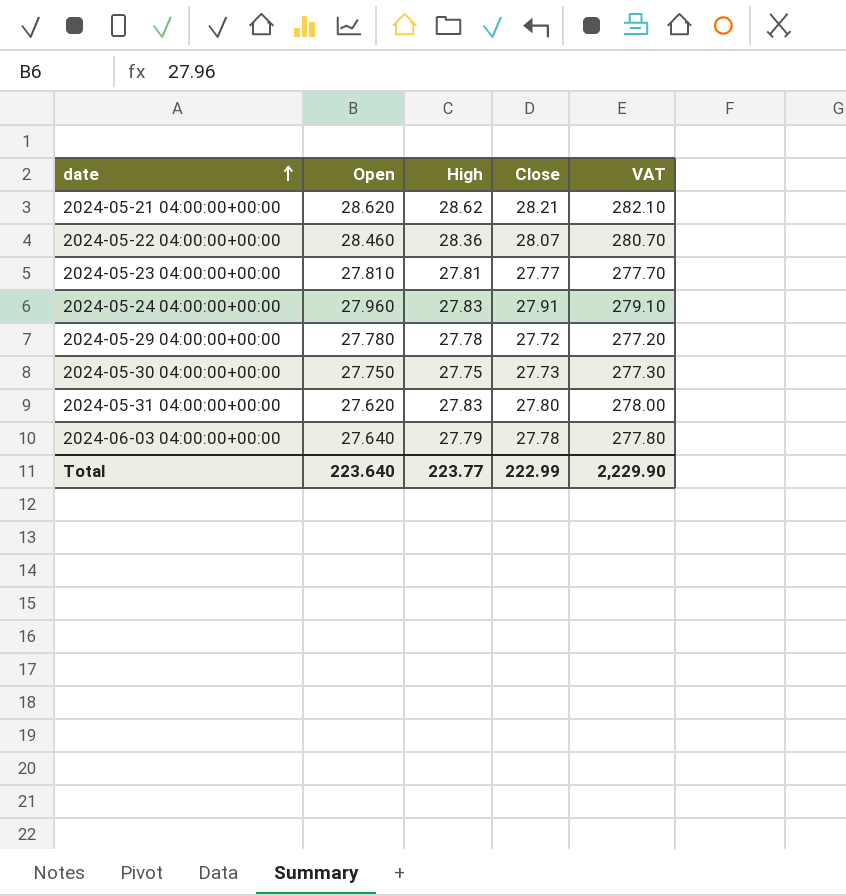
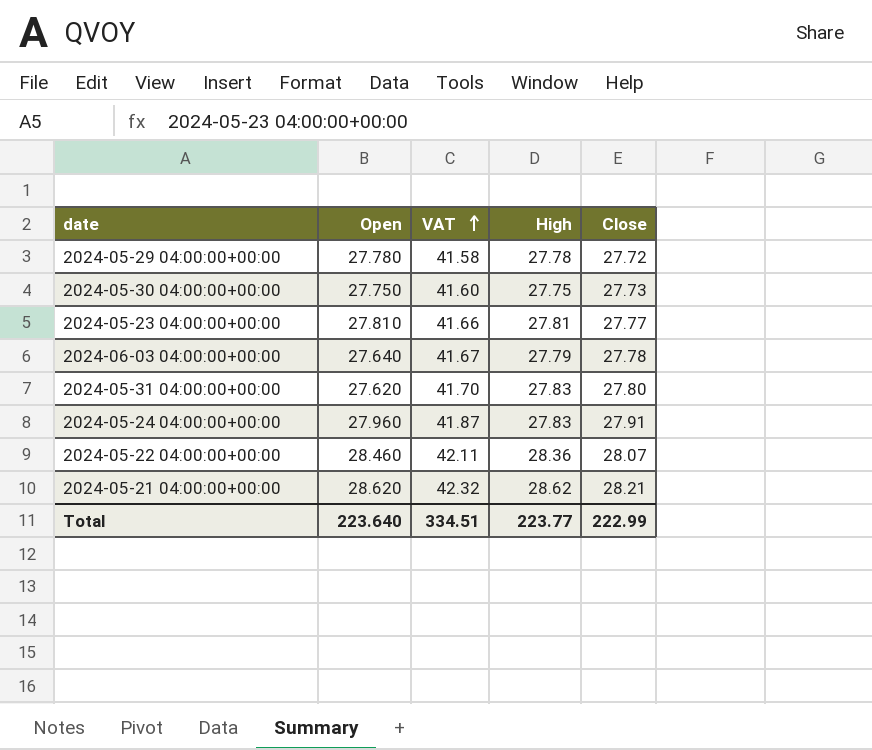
row order: date ascending -> VAT ascending
column VAT | formula: [Close] * 10 -> [Close] * 1.5
column VAT | position: 5 -> 3
Total | VAT: 2,229.90 -> 334.51

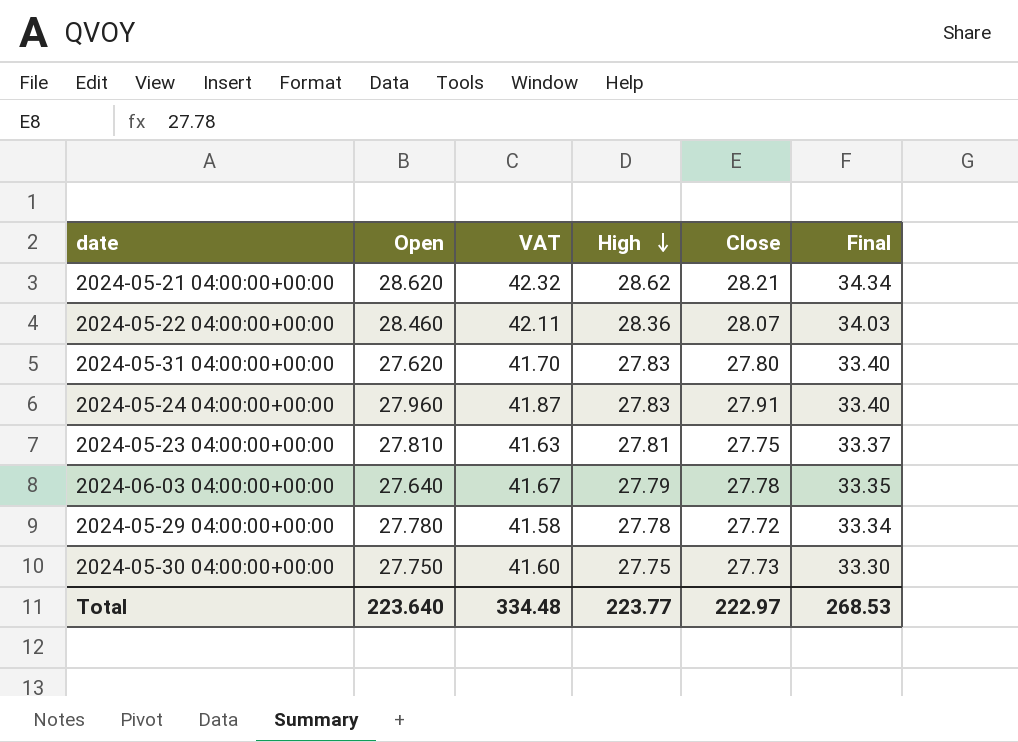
row order: VAT ascending -> High descending
column Final | formula: none -> [High] * 1.2
2024-05-23 04:00:00+00:00 | VAT: 41.66 -> 41.63
2024-05-23 04:00:00+00:00 | Close: 27.77 -> 27.75
Total | VAT: 334.51 -> 334.48
Total | Close: 222.99 -> 222.97

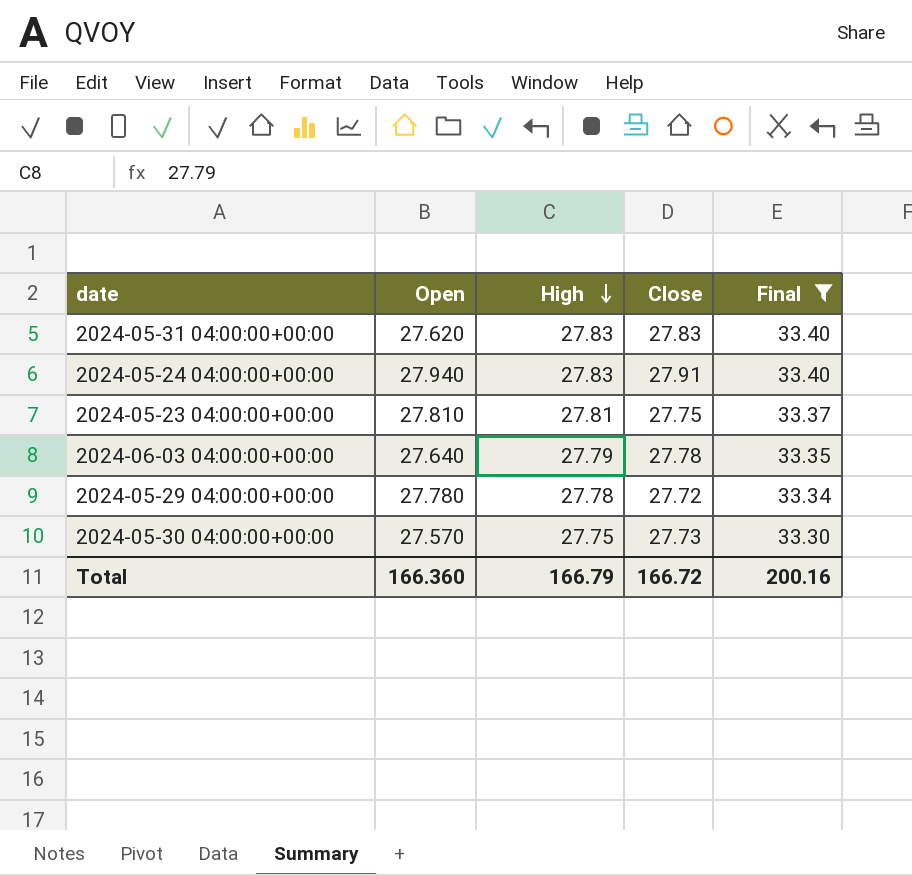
filter: none -> Final <= 33.40
column VAT | formula: [Close] * 1.5 -> none
2024-05-31 04:00:00+00:00 | Close: 27.80 -> 27.83
2024-05-24 04:00:00+00:00 | Open: 27.960 -> 27.940
2024-05-30 04:00:00+00:00 | Open: 27.750 -> 27.570
Total | Open: 223.640 -> 166.360
Total | High: 223.77 -> 166.79
Total | Close: 222.97 -> 166.72
Total | Final: 268.53 -> 200.16

